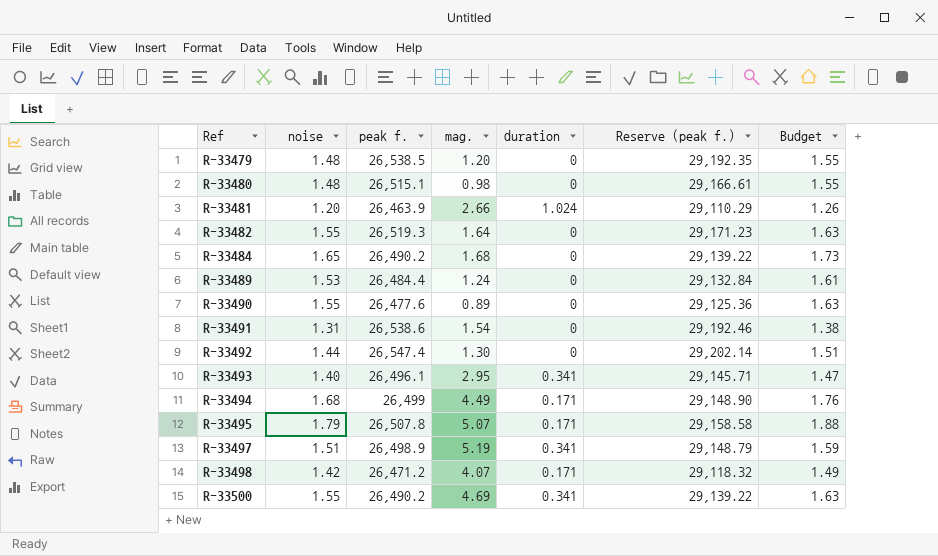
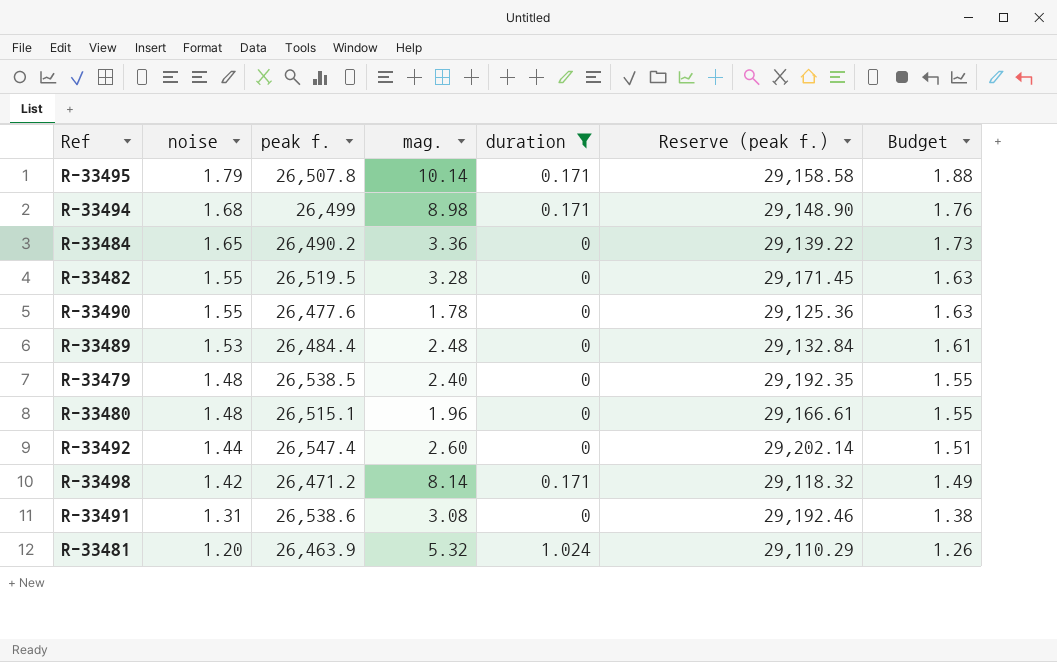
filter: none -> duration != 0.341
row order: Ref ascending -> noise descending
R-33495 | mag.: 5.07 -> 10.14
R-33494 | mag.: 4.49 -> 8.98
R-33484 | mag.: 1.68 -> 3.36
R-33482 | peak f.: 26,519.3 -> 26,519.5
R-33482 | mag.: 1.64 -> 3.28
R-33482 | Reserve (peak f.): 29,171.23 -> 29,171.45
R-33490 | mag.: 0.89 -> 1.78
R-33489 | mag.: 1.24 -> 2.48
R-33479 | mag.: 1.20 -> 2.40
R-33480 | mag.: 0.98 -> 1.96
R-33492 | mag.: 1.30 -> 2.60
R-33498 | mag.: 4.07 -> 8.14
R-33491 | mag.: 1.54 -> 3.08
R-33481 | mag.: 2.66 -> 5.32

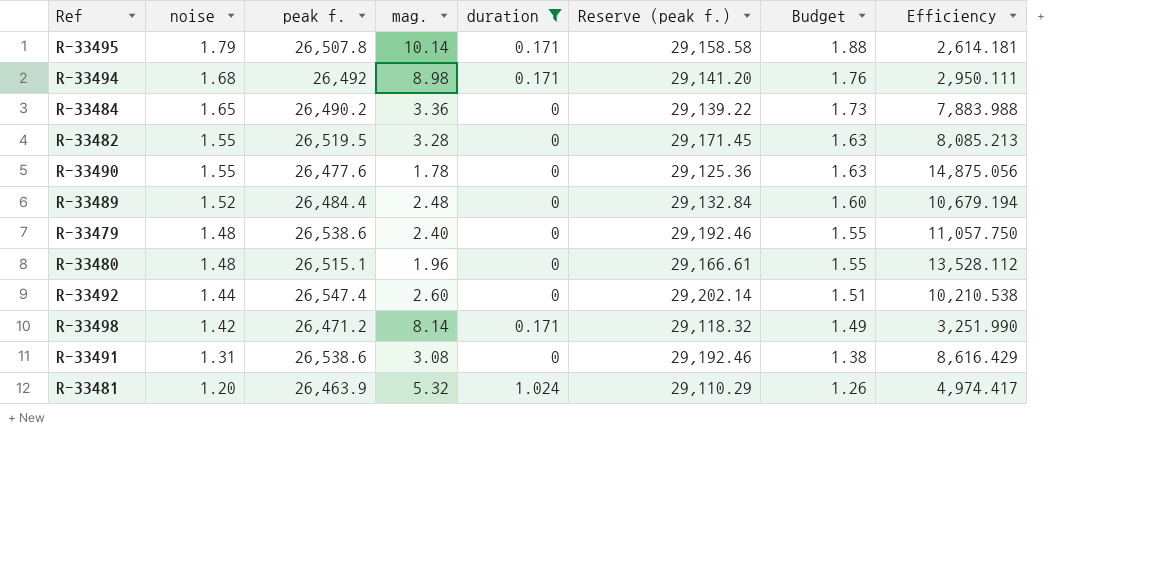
column Efficiency | formula: none -> [peak f.] / [mag.]
R-33494 | peak f.: 26,499 -> 26,492
R-33494 | Reserve (peak f.): 29,148.90 -> 29,141.20
R-33489 | noise: 1.53 -> 1.52
R-33489 | Budget: 1.61 -> 1.60
R-33479 | peak f.: 26,538.5 -> 26,538.6
R-33479 | Reserve (peak f.): 29,192.35 -> 29,192.46

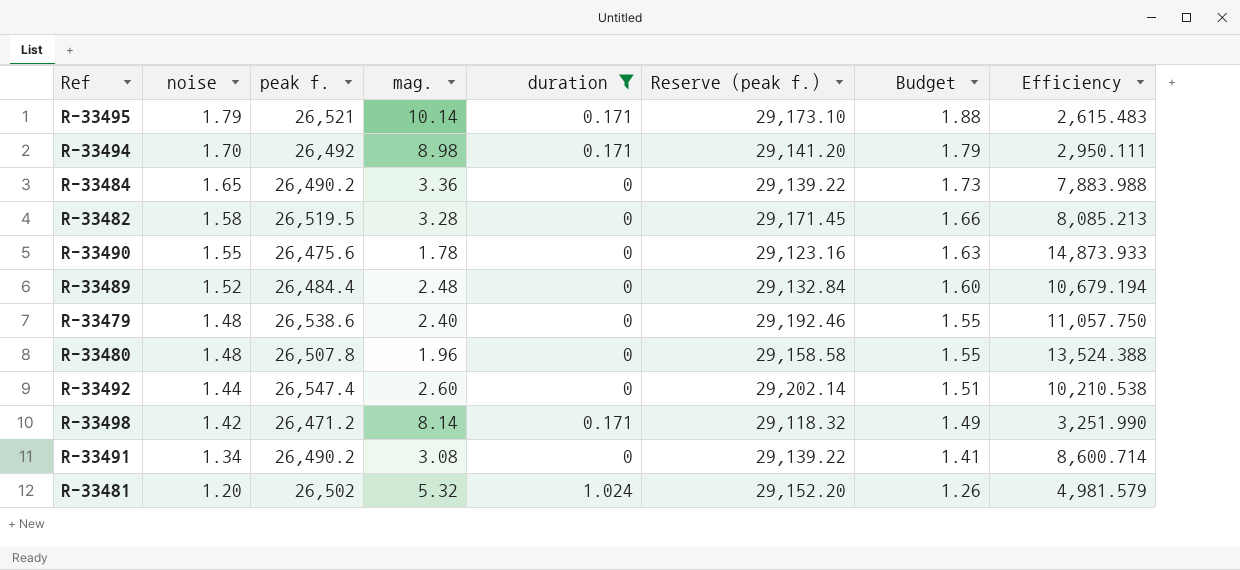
R-33495 | peak f.: 26,507.8 -> 26,521
R-33495 | Reserve (peak f.): 29,158.58 -> 29,173.10
R-33495 | Efficiency: 2,614.181 -> 2,615.483
R-33494 | noise: 1.68 -> 1.70
R-33494 | Budget: 1.76 -> 1.79
R-33482 | noise: 1.55 -> 1.58
R-33482 | Budget: 1.63 -> 1.66
R-33490 | peak f.: 26,477.6 -> 26,475.6
R-33490 | Reserve (peak f.): 29,125.36 -> 29,123.16
R-33490 | Efficiency: 14,875.056 -> 14,873.933
R-33480 | peak f.: 26,515.1 -> 26,507.8
R-33480 | Reserve (peak f.): 29,166.61 -> 29,158.58
R-33480 | Efficiency: 13,528.112 -> 13,524.388
R-33491 | noise: 1.31 -> 1.34
R-33491 | peak f.: 26,538.6 -> 26,490.2
R-33491 | Reserve (peak f.): 29,192.46 -> 29,139.22
R-33491 | Budget: 1.38 -> 1.41
R-33491 | Efficiency: 8,616.429 -> 8,600.714
R-33481 | peak f.: 26,463.9 -> 26,502
R-33481 | Reserve (peak f.): 29,110.29 -> 29,152.20
R-33481 | Efficiency: 4,974.417 -> 4,981.579

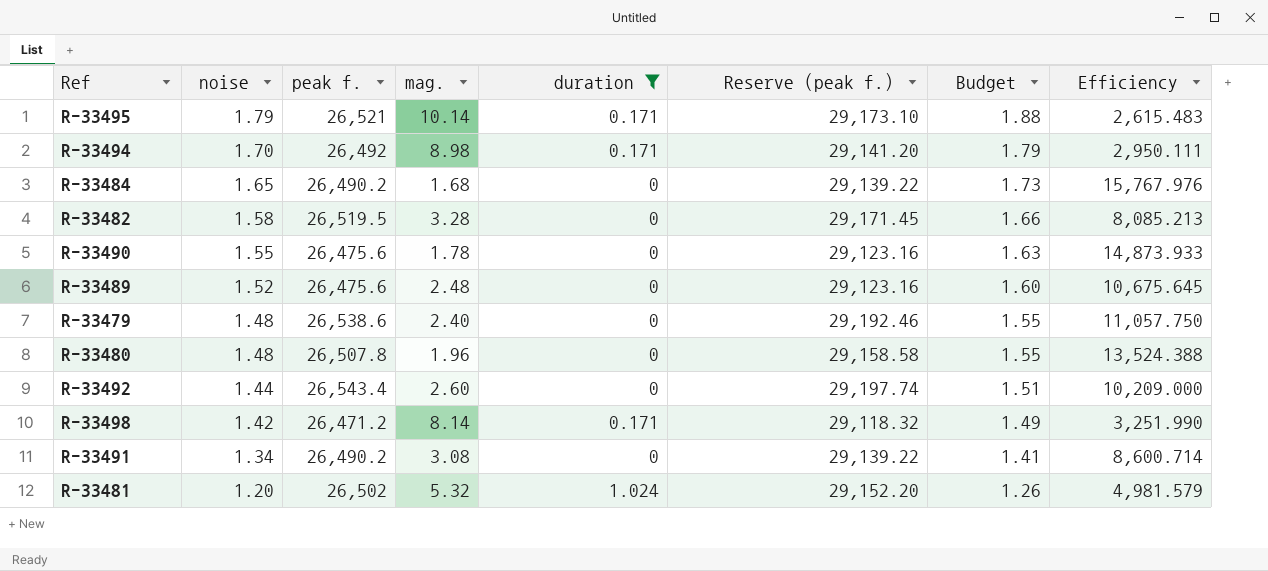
R-33484 | mag.: 3.36 -> 1.68
R-33484 | Efficiency: 7,883.988 -> 15,767.976
R-33489 | peak f.: 26,484.4 -> 26,475.6
R-33489 | Reserve (peak f.): 29,132.84 -> 29,123.16
R-33489 | Efficiency: 10,679.194 -> 10,675.645
R-33492 | peak f.: 26,547.4 -> 26,543.4
R-33492 | Reserve (peak f.): 29,202.14 -> 29,197.74
R-33492 | Efficiency: 10,210.538 -> 10,209.000

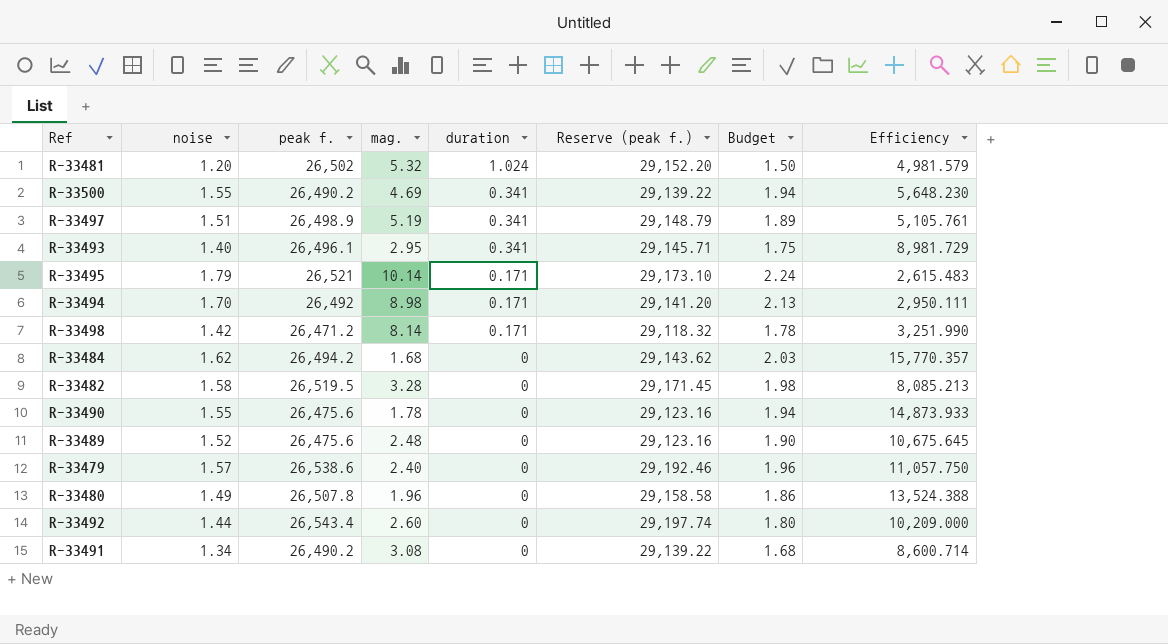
filter: duration != 0.341 -> none
row order: noise descending -> duration descending
column Budget | formula: [noise] * 1.05 -> [noise] * 1.25
R-33484 | noise: 1.65 -> 1.62
R-33484 | peak f.: 26,490.2 -> 26,494.2
R-33484 | Reserve (peak f.): 29,139.22 -> 29,143.62
R-33484 | Efficiency: 15,767.976 -> 15,770.357
R-33479 | noise: 1.48 -> 1.57
R-33480 | noise: 1.48 -> 1.49

